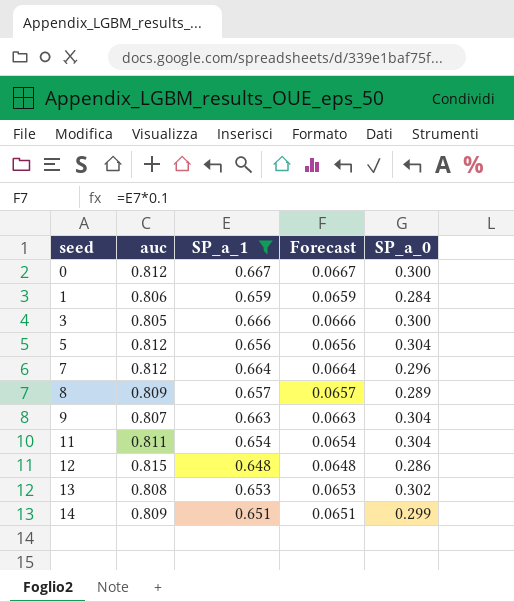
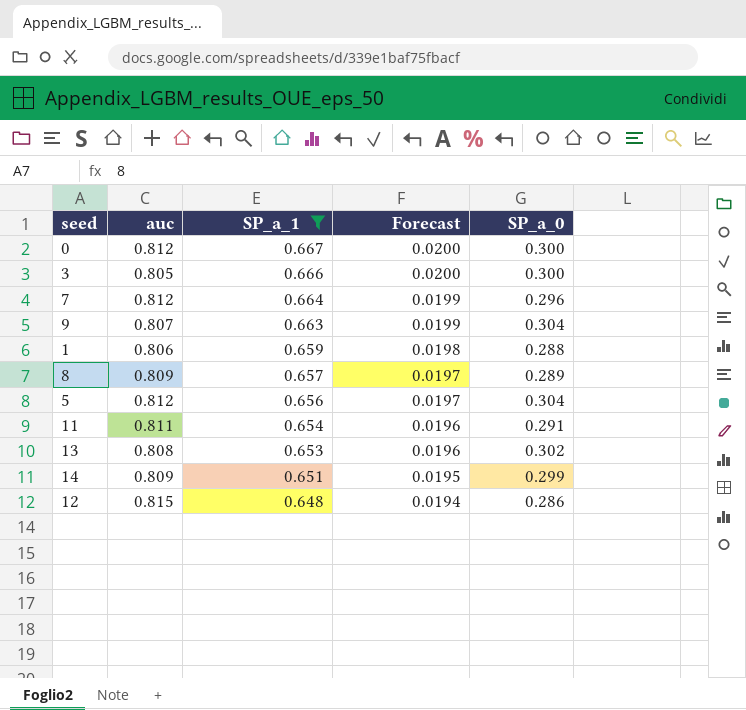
row order: seed ascending -> SP_a_1 descending
column Forecast | formula: [SP_a_1] * 0.1 -> [SP_a_1] * 0.03
1 | SP_a_0: 0.284 -> 0.288
11 | SP_a_0: 0.304 -> 0.291

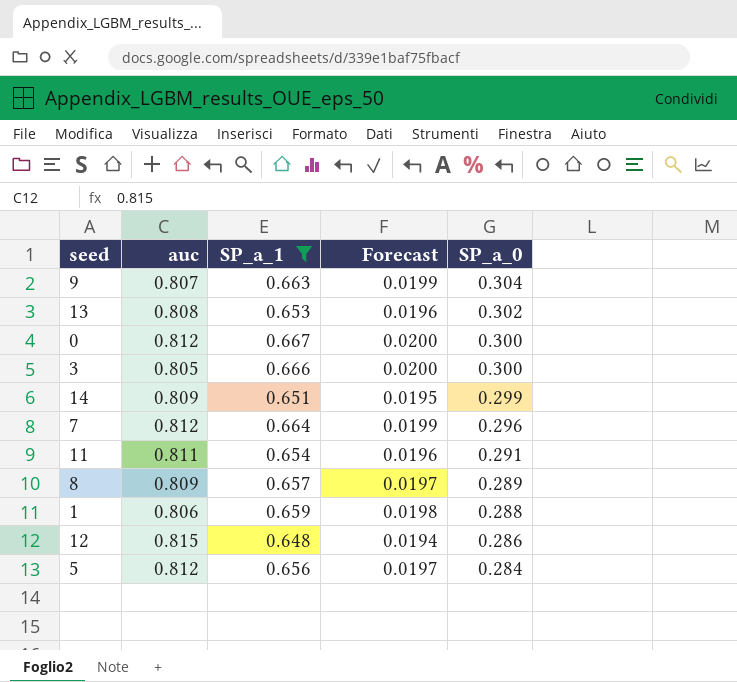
row order: SP_a_1 descending -> SP_a_0 descending
5 | SP_a_0: 0.304 -> 0.284

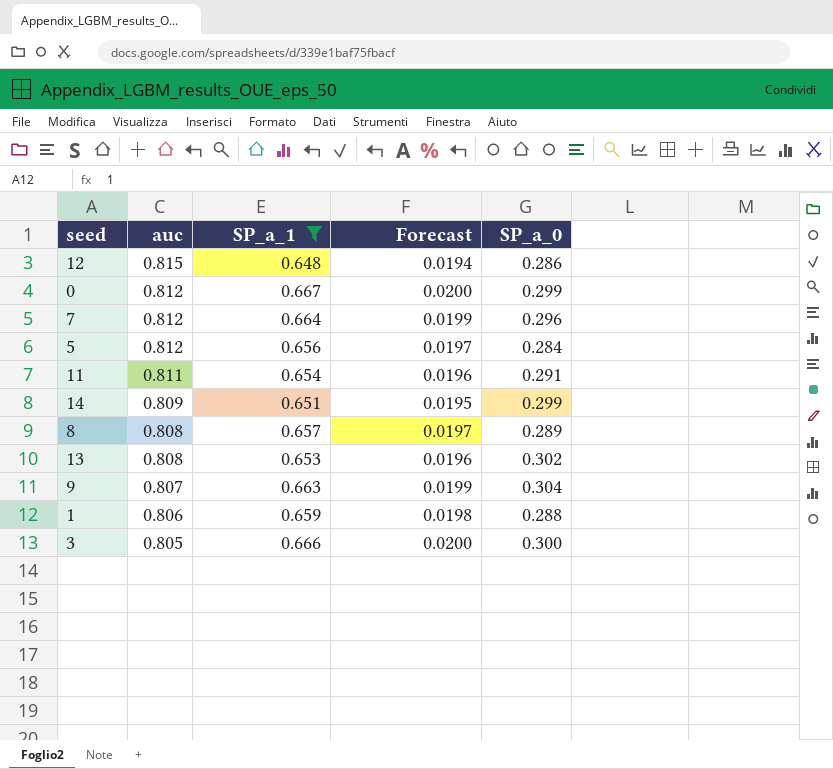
row order: SP_a_0 descending -> auc descending
0 | SP_a_0: 0.300 -> 0.299
8 | auc: 0.809 -> 0.808

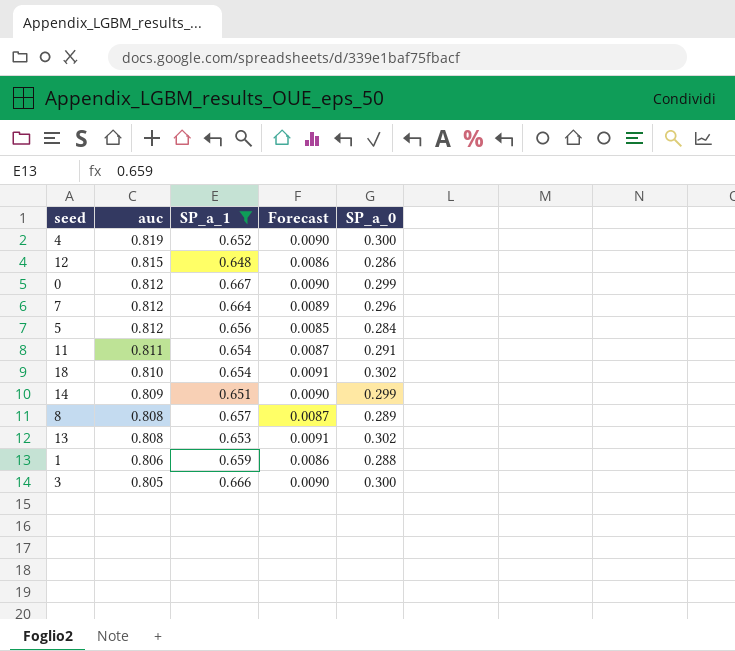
column Forecast | formula: [SP_a_1] * 0.03 -> [SP_a_0] * 0.03
row 9: 0.807 | 0.663 | 0.0199 | 0.304 -> none
row 4: none -> 0.819 | 0.652 | 0.0090 | 0.300
row 18: none -> 0.810 | 0.654 | 0.0091 | 0.302

